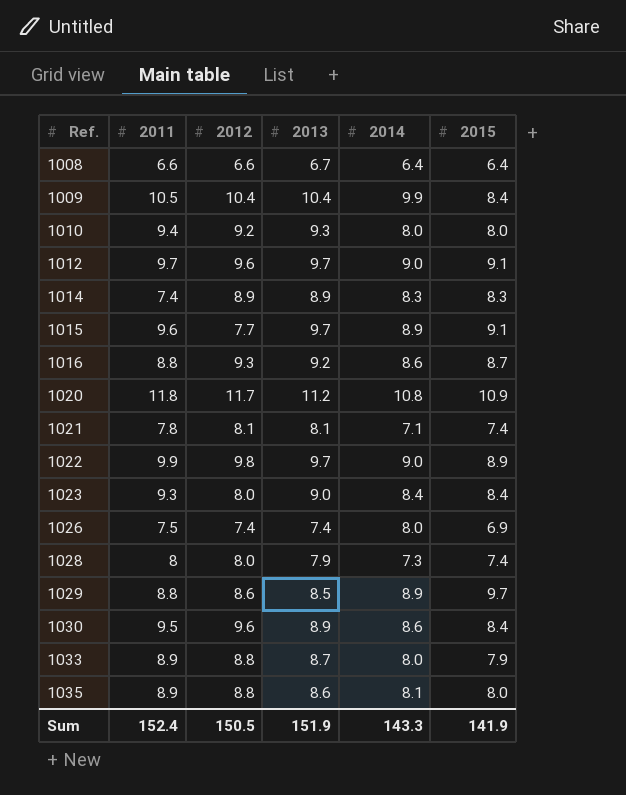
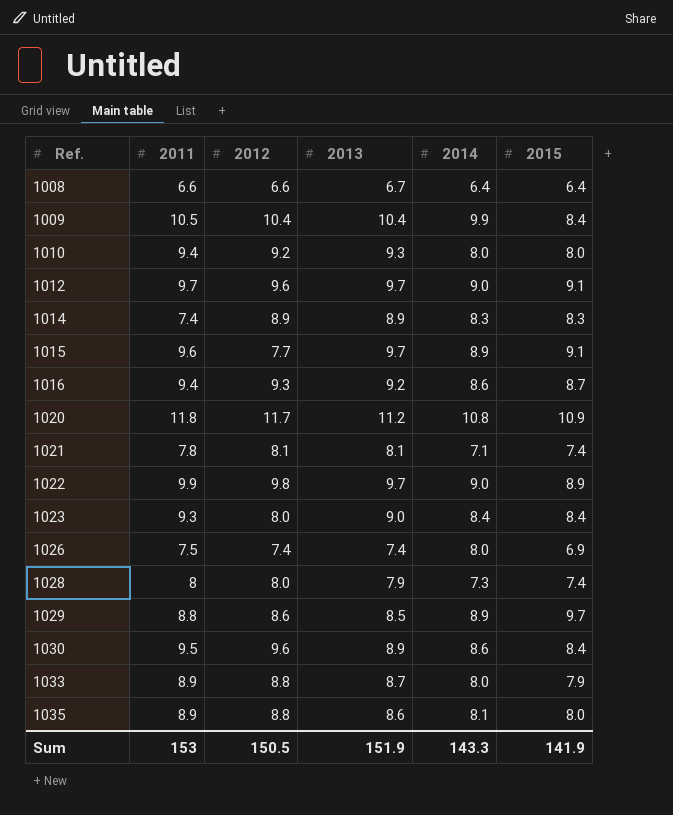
1016 | 2011: 8.8 -> 9.4
Sum | 2011: 152.4 -> 153

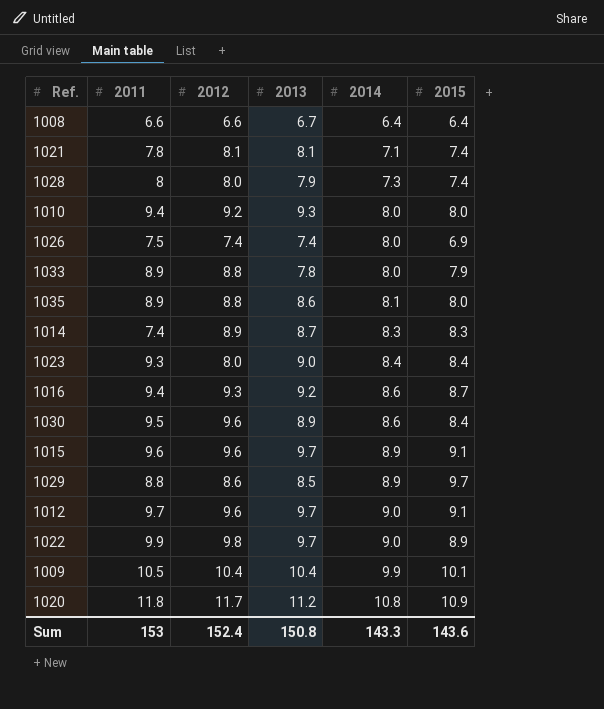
row order: Ref. ascending -> 2014 ascending
1033 | 2013: 8.7 -> 7.8
1014 | 2013: 8.9 -> 8.7
1015 | 2012: 7.7 -> 9.6
1009 | 2015: 8.4 -> 10.1
Sum | 2012: 150.5 -> 152.4
Sum | 2013: 151.9 -> 150.8
Sum | 2015: 141.9 -> 143.6

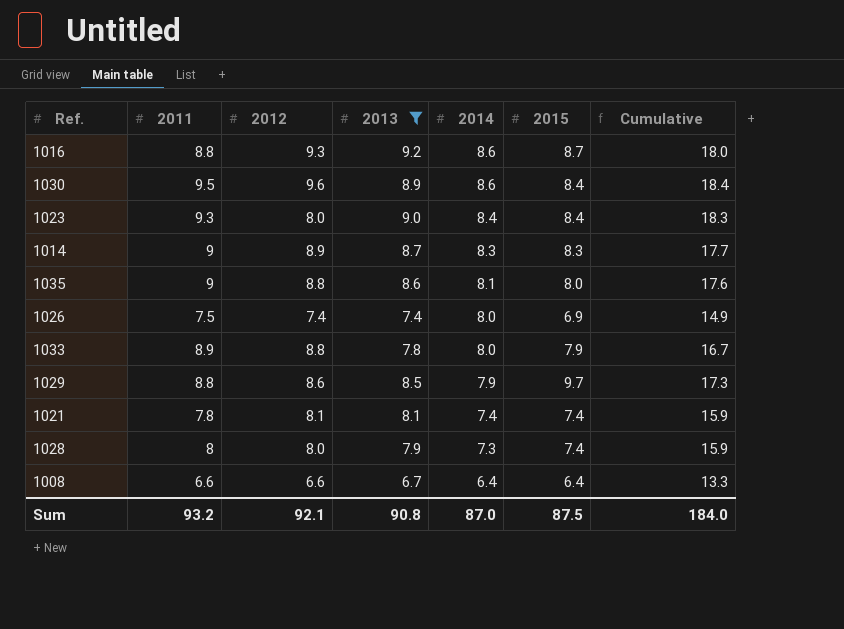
filter: none -> 2013 <= 9.2
row order: 2014 ascending -> 2014 descending
column Cumulative | formula: none -> [2011] + [2013]
1016 | 2011: 9.4 -> 8.8
1014 | 2011: 7.4 -> 9
1035 | 2011: 8.9 -> 9
1029 | 2014: 8.9 -> 7.9
1021 | 2014: 7.1 -> 7.4
Sum | 2011: 153 -> 93.2
Sum | 2012: 152.4 -> 92.1
Sum | 2013: 150.8 -> 90.8
Sum | 2014: 143.3 -> 87.0
Sum | 2015: 143.6 -> 87.5

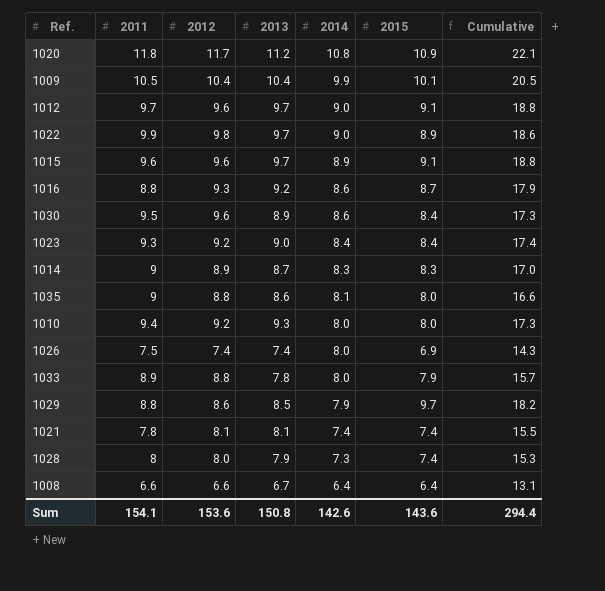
filter: 2013 <= 9.2 -> none
column Cumulative | formula: [2011] + [2013] -> [2013] + [2015]
1023 | 2012: 8.0 -> 9.2
Sum | 2011: 93.2 -> 154.1
Sum | 2012: 92.1 -> 153.6
Sum | 2013: 90.8 -> 150.8
Sum | 2014: 87.0 -> 142.6
Sum | 2015: 87.5 -> 143.6
Sum | Cumulative: 184.0 -> 294.4

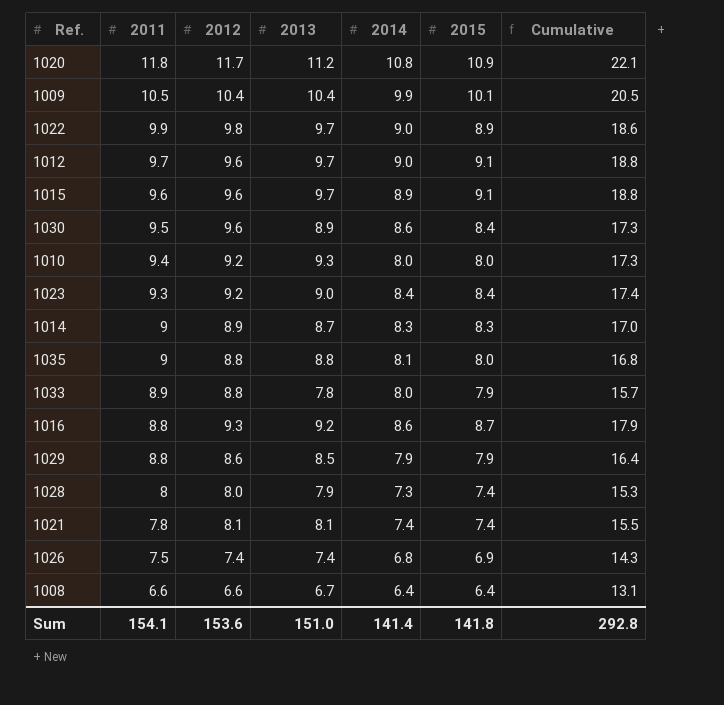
row order: 2014 descending -> 2011 descending
1035 | 2013: 8.6 -> 8.8
1035 | Cumulative: 16.6 -> 16.8
1029 | 2015: 9.7 -> 7.9
1029 | Cumulative: 18.2 -> 16.4
1026 | 2014: 8.0 -> 6.8
Sum | 2013: 150.8 -> 151.0
Sum | 2014: 142.6 -> 141.4
Sum | 2015: 143.6 -> 141.8
Sum | Cumulative: 294.4 -> 292.8

